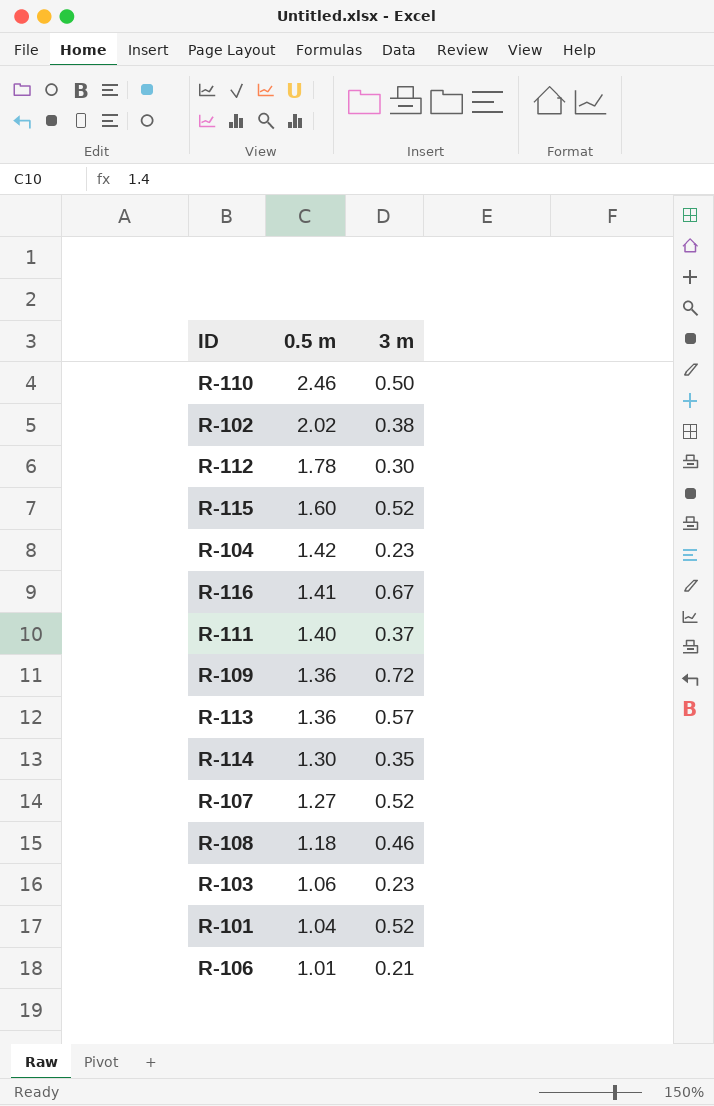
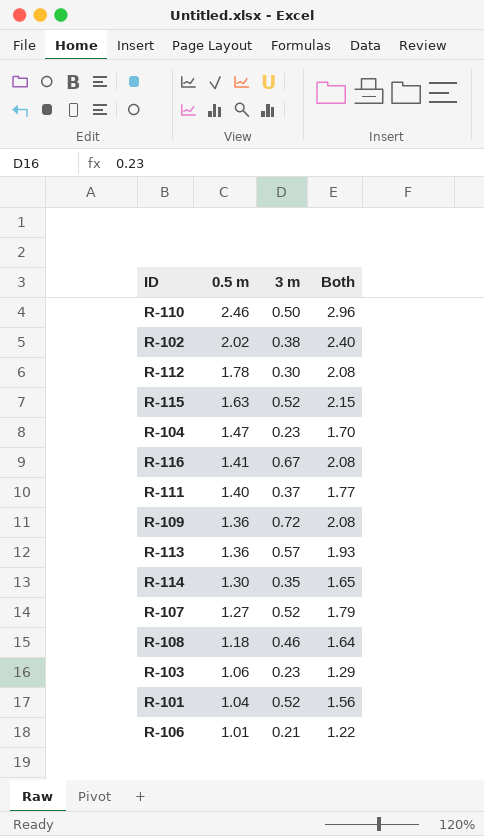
column Both | formula: none -> [0.5 m] + [3 m]
R-115 | 0.5 m: 1.60 -> 1.63
R-104 | 0.5 m: 1.42 -> 1.47

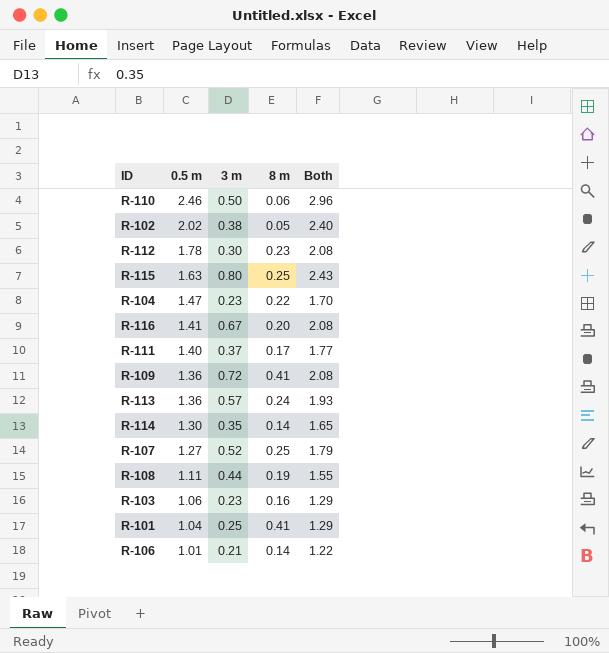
column 8 m | position: none -> 4
R-115 | 3 m: 0.52 -> 0.80
R-115 | Both: 2.15 -> 2.43
R-108 | 0.5 m: 1.18 -> 1.11
R-108 | 3 m: 0.46 -> 0.44
R-108 | Both: 1.64 -> 1.55
R-101 | 3 m: 0.52 -> 0.25
R-101 | Both: 1.56 -> 1.29

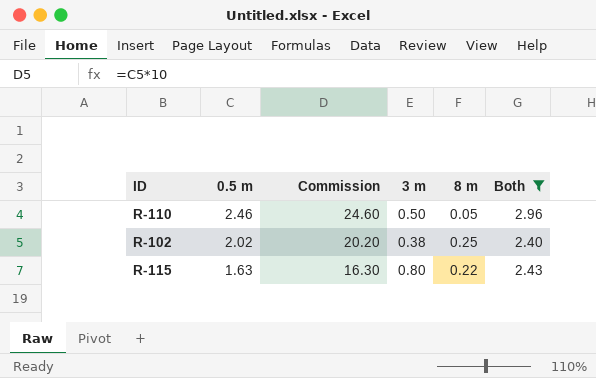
filter: none -> Both >= 2.40
column Commission | formula: none -> [0.5 m] * 10
R-110 | 8 m: 0.06 -> 0.05
R-102 | 8 m: 0.05 -> 0.25
R-115 | 8 m: 0.25 -> 0.22

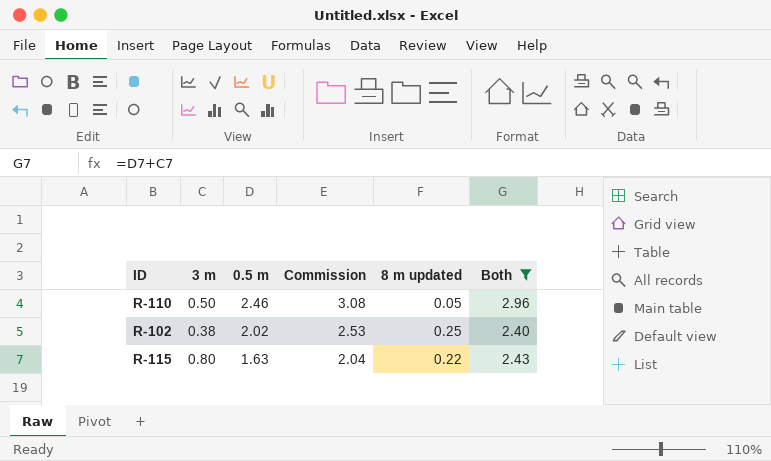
column 3 m | position: 4 -> 2
column Commission | formula: [0.5 m] * 10 -> [0.5 m] * 1.25
column name: 8 m -> 8 m updated

